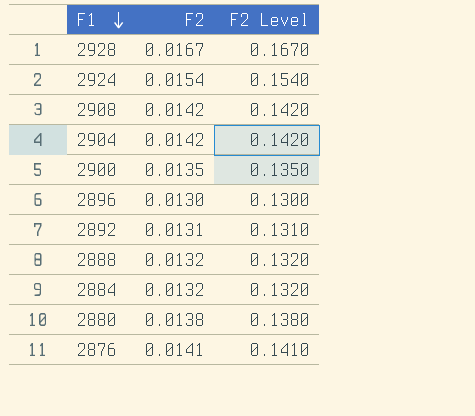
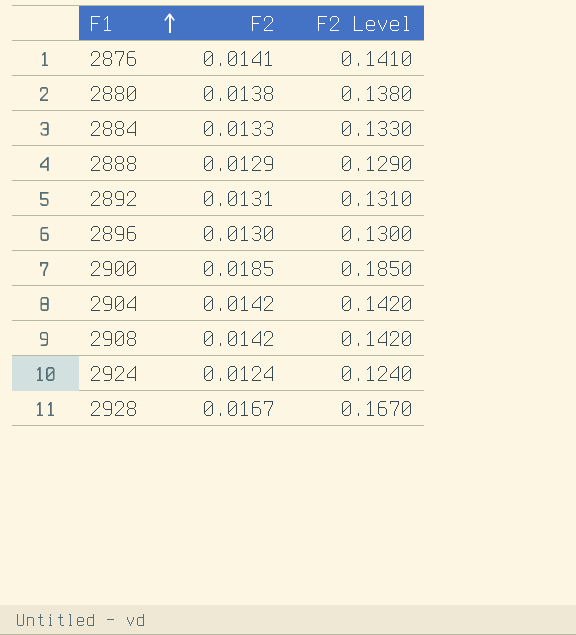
row order: F1 descending -> F1 ascending
2884 | F2: 0.0132 -> 0.0133
2884 | F2 Level: 0.1320 -> 0.1330
2888 | F2: 0.0132 -> 0.0129
2888 | F2 Level: 0.1320 -> 0.1290
2900 | F2: 0.0135 -> 0.0185
2900 | F2 Level: 0.1350 -> 0.1850
2924 | F2: 0.0154 -> 0.0124
2924 | F2 Level: 0.1540 -> 0.1240

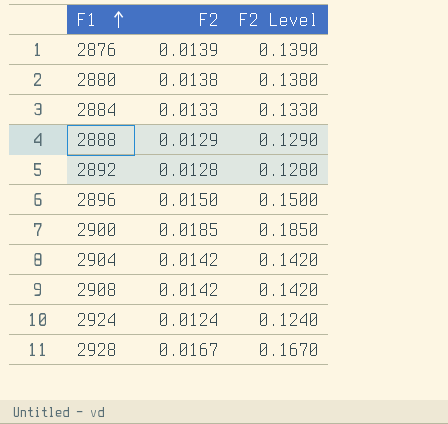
2876 | F2: 0.0141 -> 0.0139
2876 | F2 Level: 0.1410 -> 0.1390
2892 | F2: 0.0131 -> 0.0128
2892 | F2 Level: 0.1310 -> 0.1280
2896 | F2: 0.0130 -> 0.0150
2896 | F2 Level: 0.1300 -> 0.1500

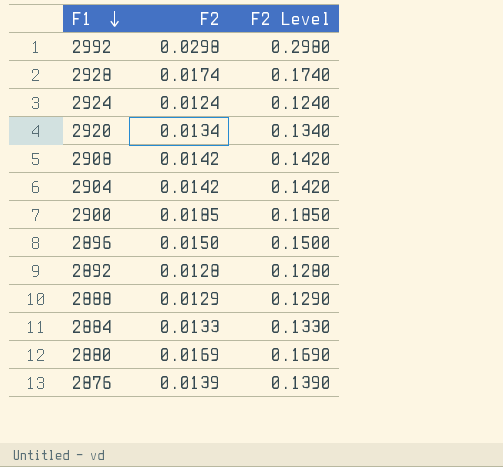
row order: F1 ascending -> F1 descending
row 2992: none -> 0.0298 | 0.2980
2928 | F2: 0.0167 -> 0.0174
2928 | F2 Level: 0.1670 -> 0.1740
row 2920: none -> 0.0134 | 0.1340
2880 | F2: 0.0138 -> 0.0169
2880 | F2 Level: 0.1380 -> 0.1690

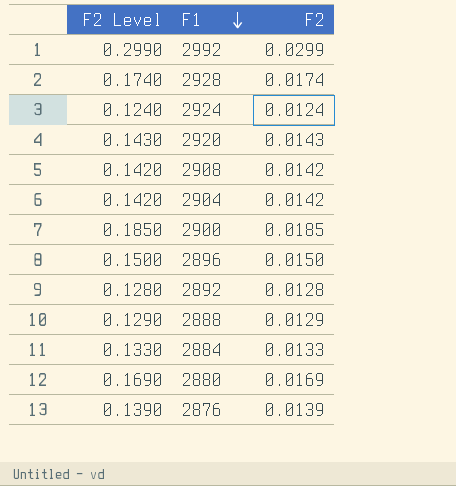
column F2 Level | position: 3 -> 1
2992 | F2 Level: 0.2980 -> 0.2990
2992 | F2: 0.0298 -> 0.0299
2920 | F2 Level: 0.1340 -> 0.1430
2920 | F2: 0.0134 -> 0.0143

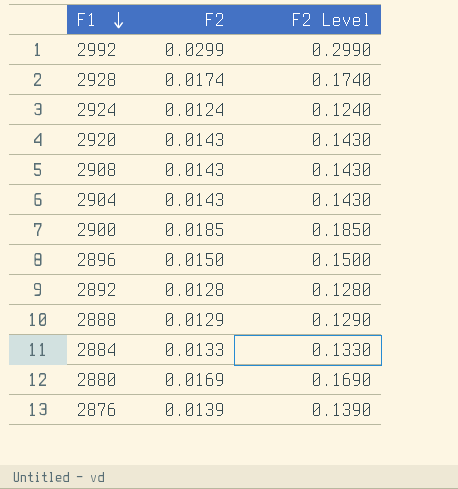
column F2 Level | position: 1 -> 3
2908 | F2: 0.0142 -> 0.0143
2908 | F2 Level: 0.1420 -> 0.1430
2904 | F2: 0.0142 -> 0.0143
2904 | F2 Level: 0.1420 -> 0.1430

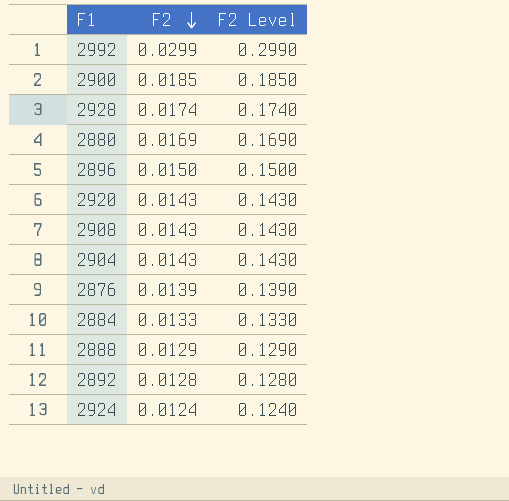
row order: F1 descending -> F2 descending

